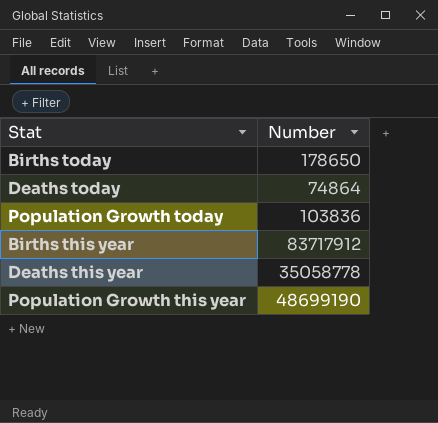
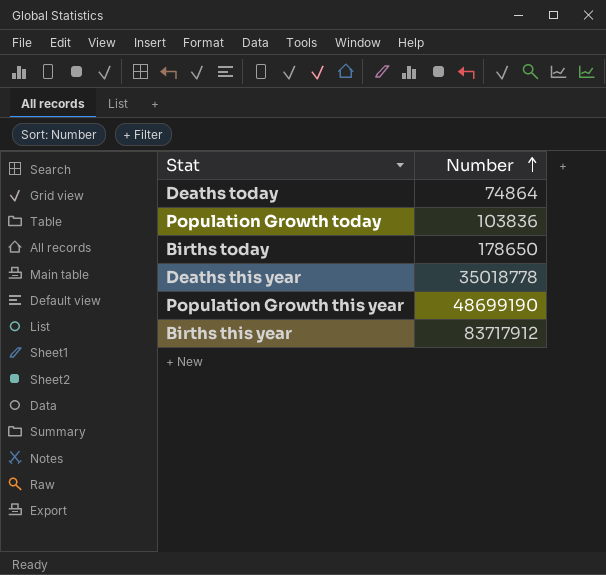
row order: none -> Number ascending
Deaths this year | Number: 35058778 -> 35018778

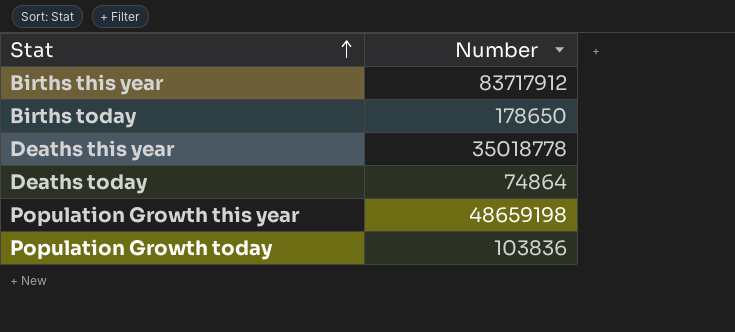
row order: Number ascending -> Stat ascending
Population Growth this year | Number: 48699190 -> 48659198

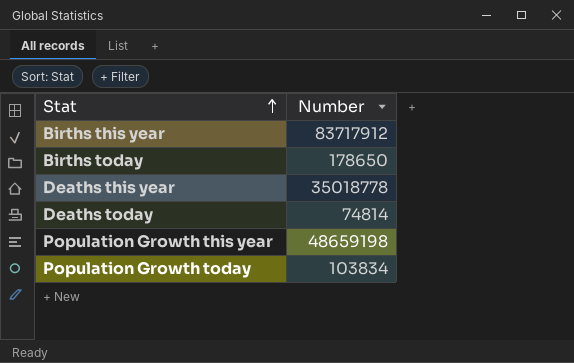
Deaths today | Number: 74864 -> 74814
Population Growth today | Number: 103836 -> 103834

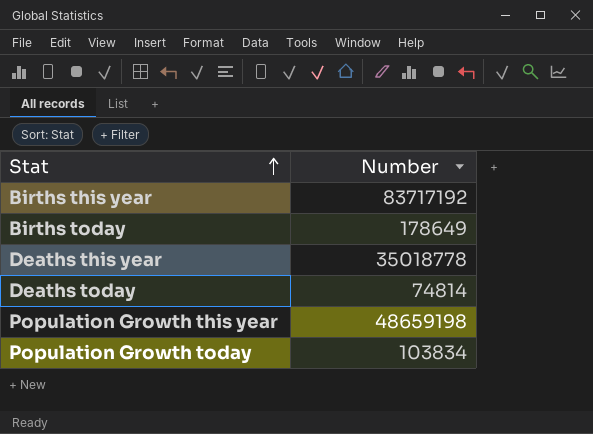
Births this year | Number: 83717912 -> 83717192
Births today | Number: 178650 -> 178649

